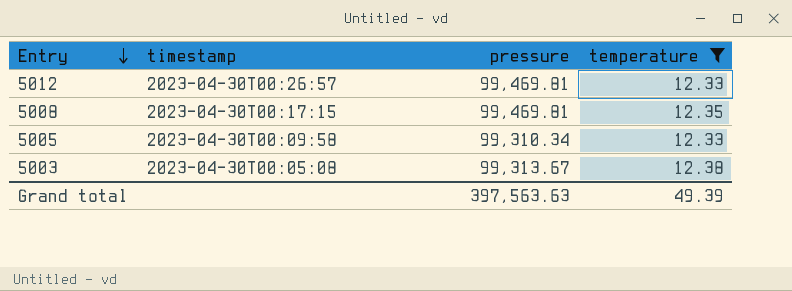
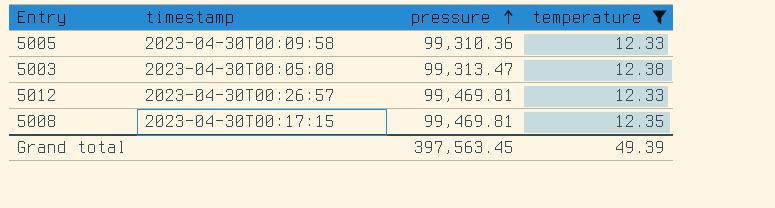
row order: Entry descending -> pressure ascending
5005 | pressure: 99,310.34 -> 99,310.36
5003 | pressure: 99,313.67 -> 99,313.47
Grand total | pressure: 397,563.63 -> 397,563.45

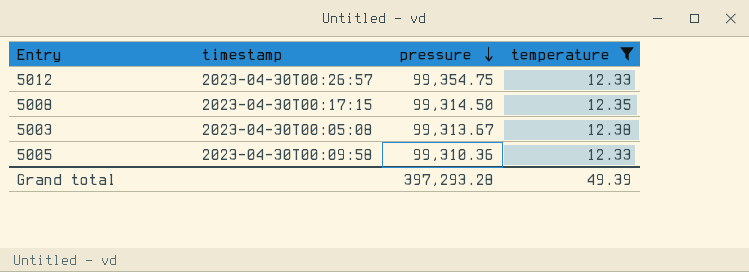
row order: pressure ascending -> pressure descending
5012 | pressure: 99,469.81 -> 99,354.75
5008 | pressure: 99,469.81 -> 99,314.50
5003 | pressure: 99,313.47 -> 99,313.67
Grand total | pressure: 397,563.45 -> 397,293.28

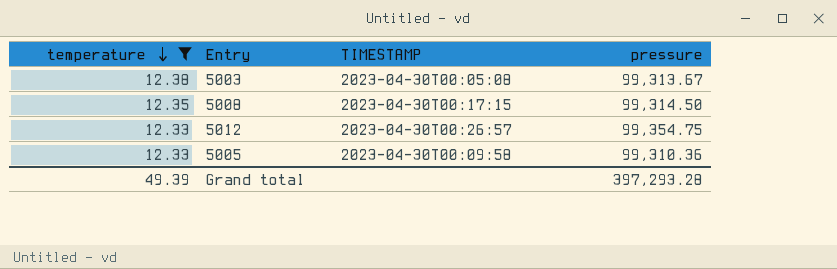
row order: pressure descending -> temperature descending
column temperature | position: 4 -> 1
column name: timestamp -> TIMESTAMP

